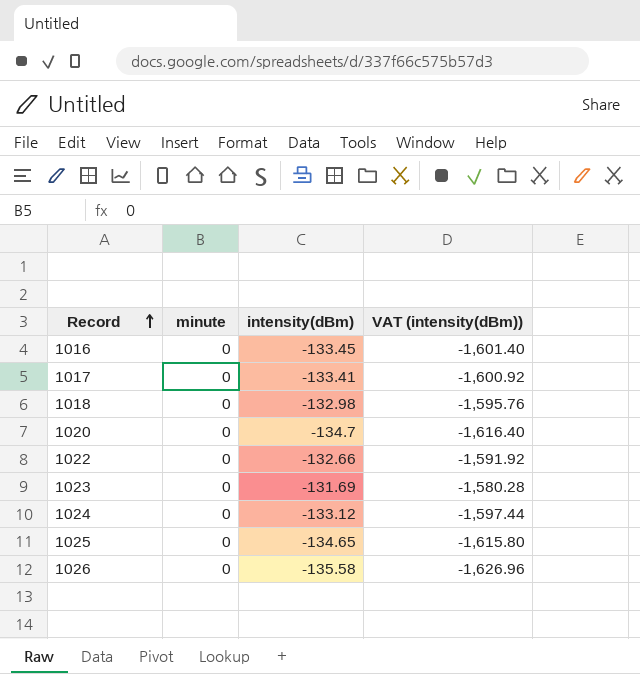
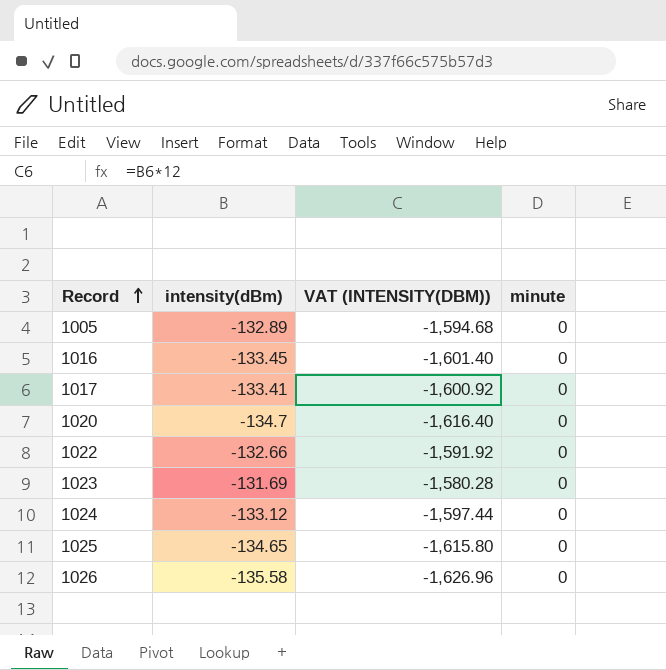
column name: VAT (intensity(dBm)) -> VAT (INTENSITY(DBM))
column minute | position: 2 -> 4
row 1018: 0 | -132.98 | -1,595.76 -> none
row 1005: none -> -132.89 | -1,594.68 | 0

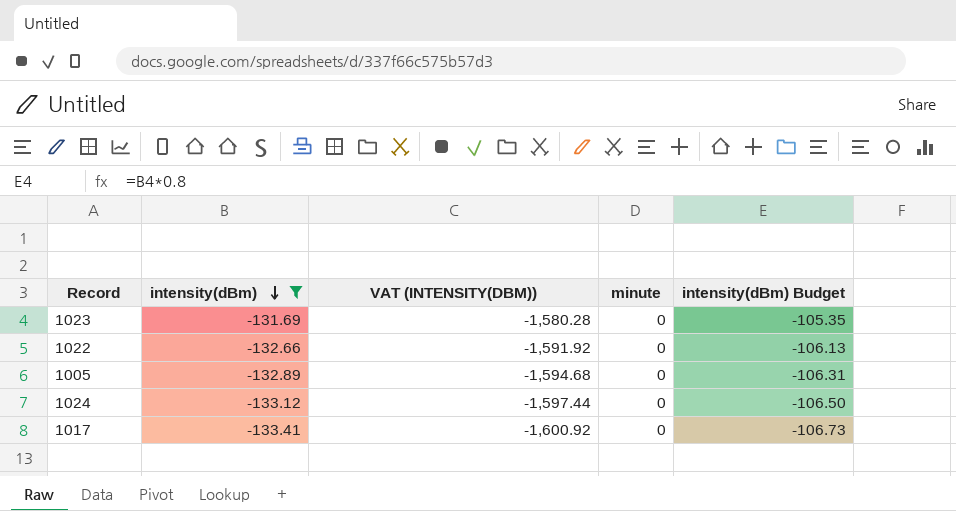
filter: none -> intensity(dBm) >= -133.41
row order: Record ascending -> intensity(dBm) descending
column intensity(dBm) Budget | formula: none -> [intensity(dBm)] * 0.8

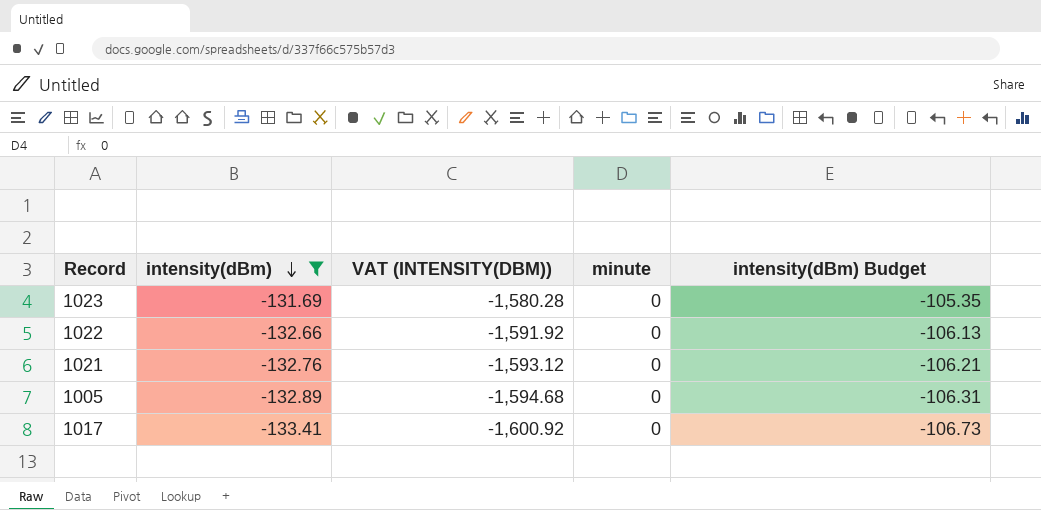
row 1024: -133.12 | -1,597.44 | 0 | -106.50 -> none
row 1021: none -> -132.76 | -1,593.12 | 0 | -106.21

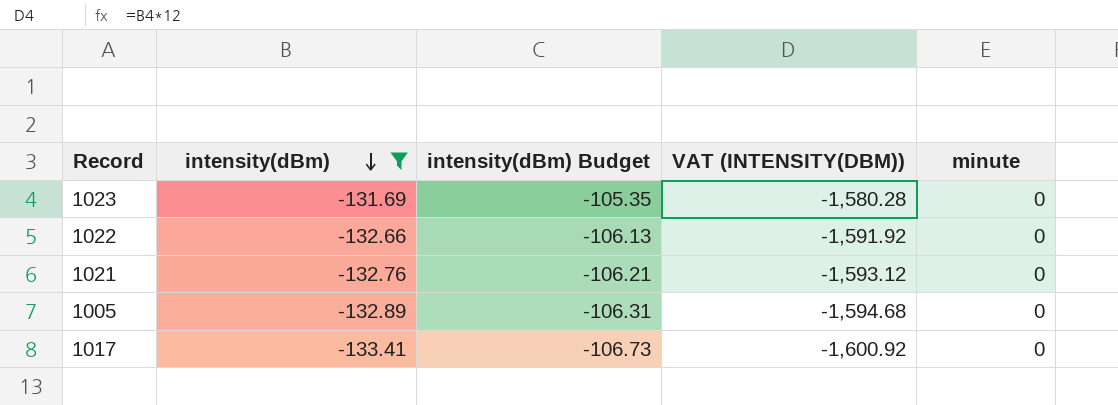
column intensity(dBm) Budget | position: 5 -> 3

